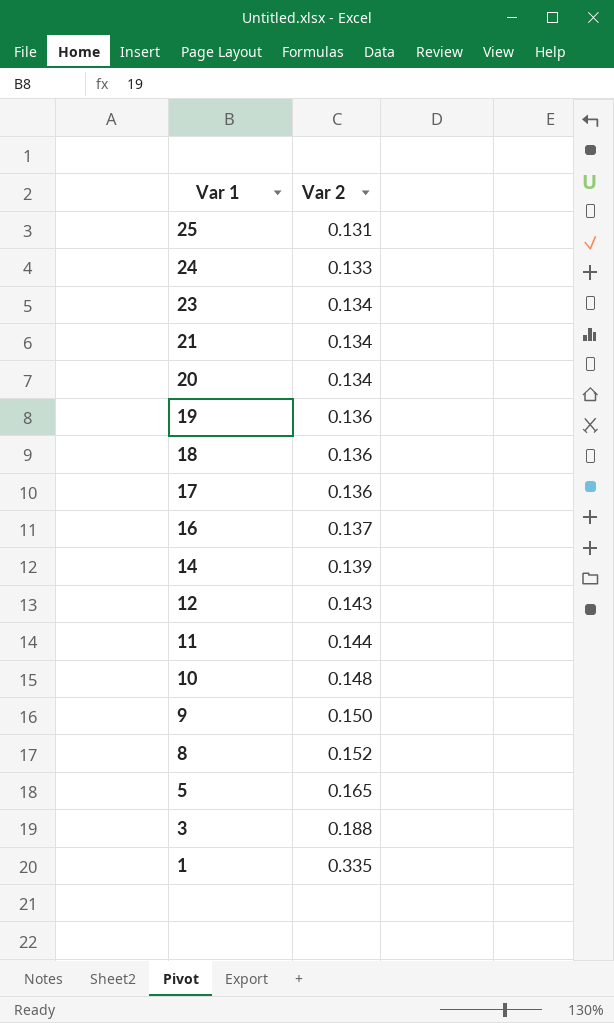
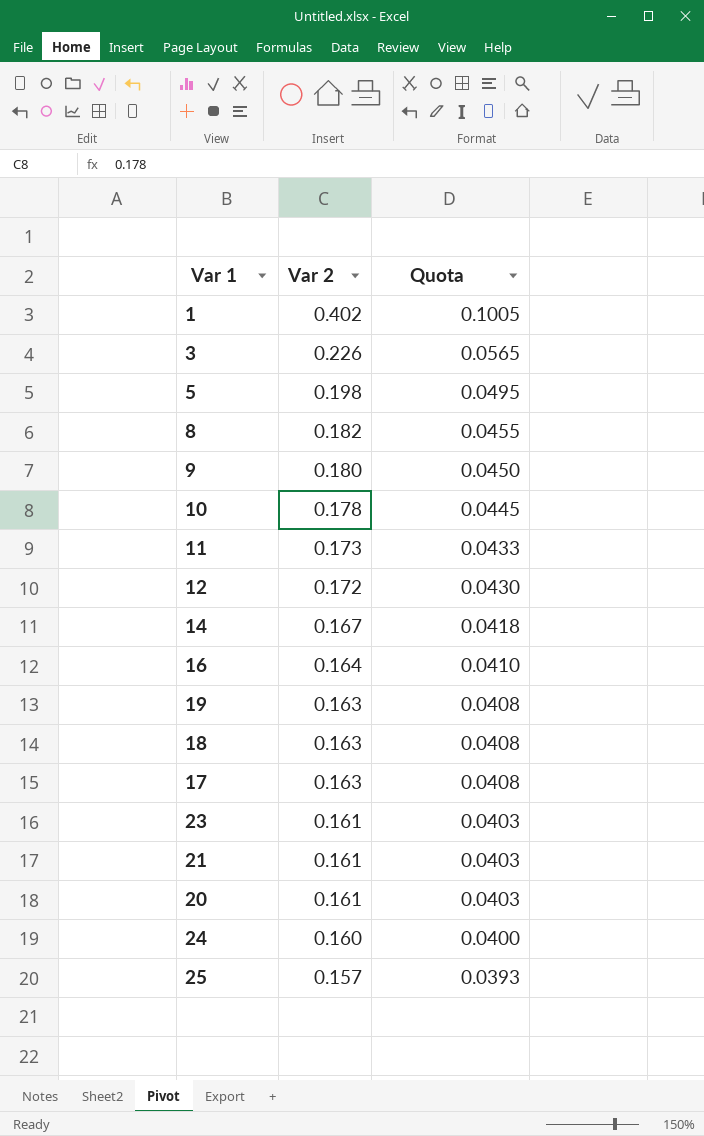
row order: Var 1 descending -> Var 2 descending
column Quota | formula: none -> [Var 2] * 0.25
1 | Var 2: 0.335 -> 0.402
3 | Var 2: 0.188 -> 0.226
5 | Var 2: 0.165 -> 0.198
8 | Var 2: 0.152 -> 0.182
9 | Var 2: 0.150 -> 0.180
10 | Var 2: 0.148 -> 0.178
11 | Var 2: 0.144 -> 0.173
12 | Var 2: 0.143 -> 0.172
14 | Var 2: 0.139 -> 0.167
16 | Var 2: 0.137 -> 0.164
19 | Var 2: 0.136 -> 0.163
18 | Var 2: 0.136 -> 0.163
17 | Var 2: 0.136 -> 0.163
23 | Var 2: 0.134 -> 0.161
21 | Var 2: 0.134 -> 0.161
20 | Var 2: 0.134 -> 0.161
24 | Var 2: 0.133 -> 0.160
25 | Var 2: 0.131 -> 0.157

